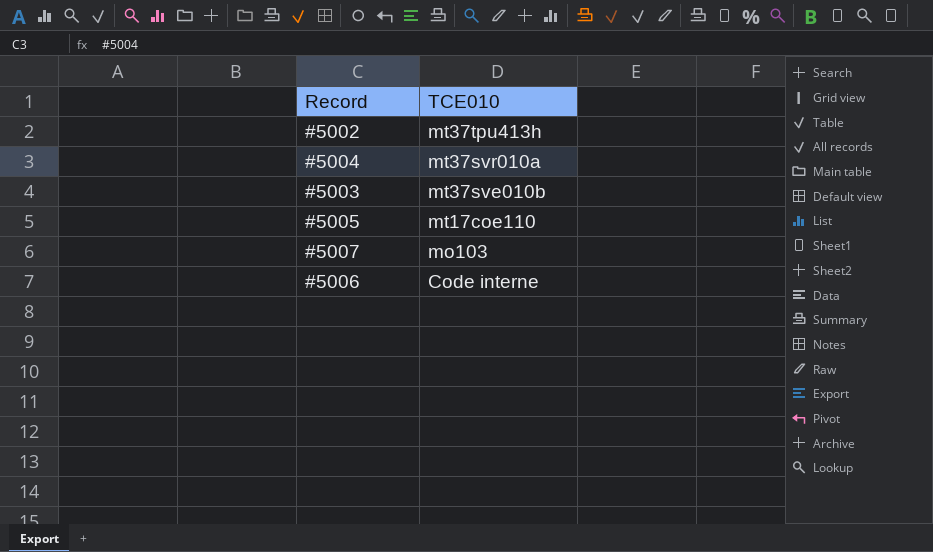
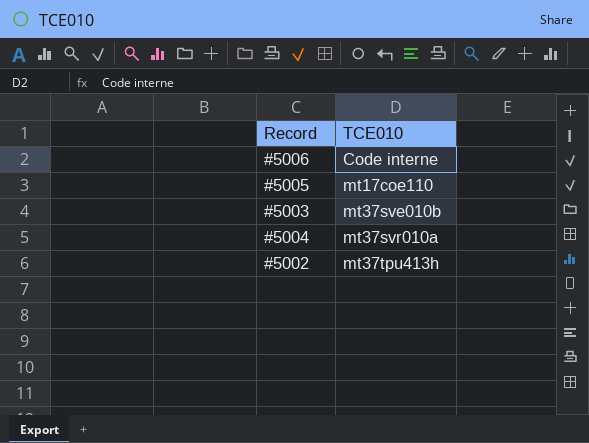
row order: TCE010 descending -> TCE010 ascending
row #5007: mo103 -> none

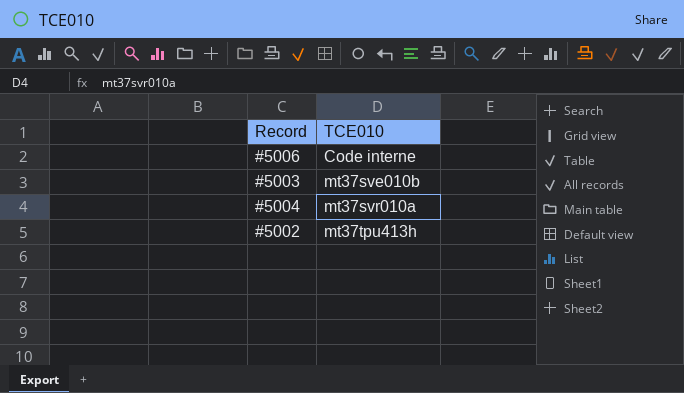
row #5005: mt17coe110 -> none

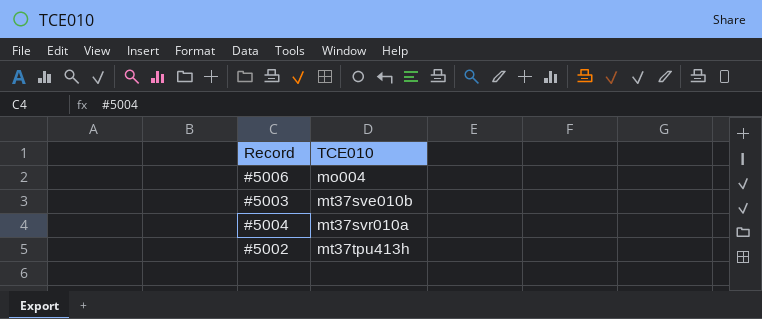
#5006 | TCE010: Code interne -> mo004

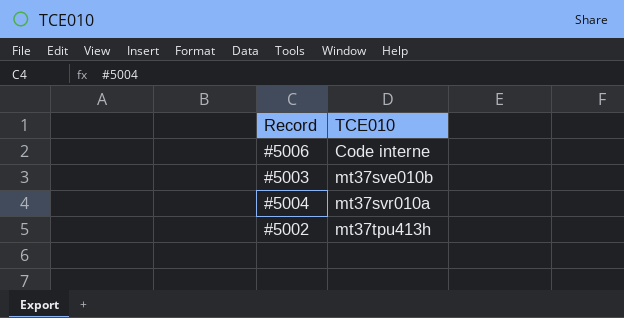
#5006 | TCE010: mo004 -> Code interne

